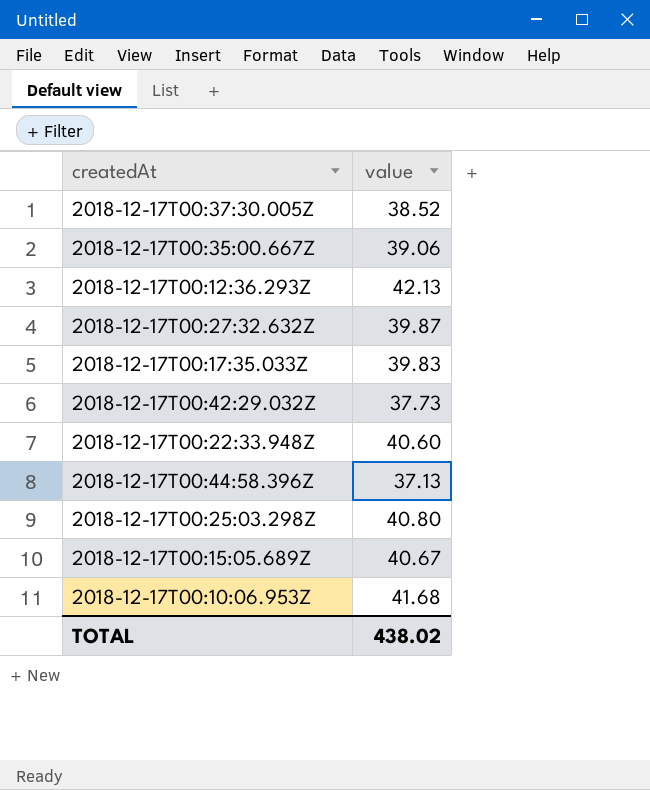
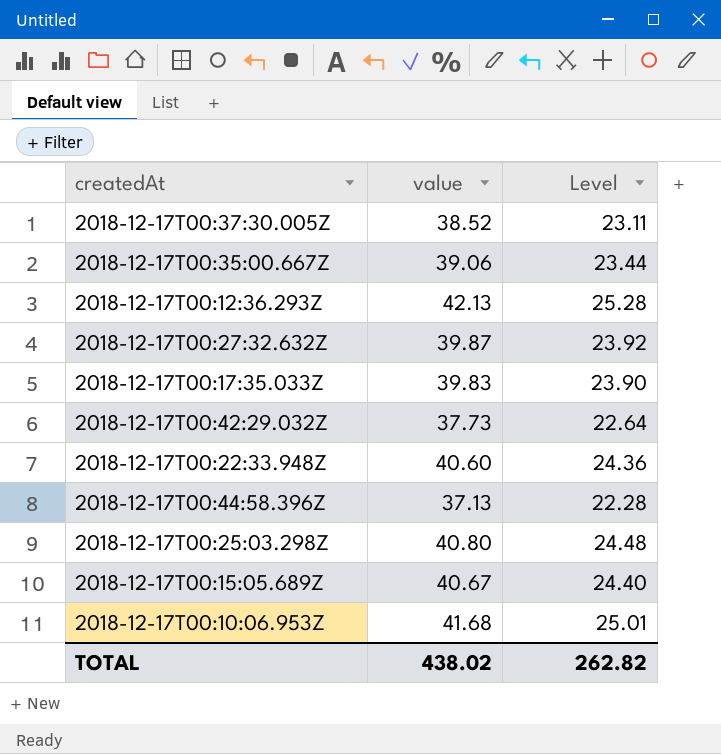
column Level | formula: none -> [value] * 0.6

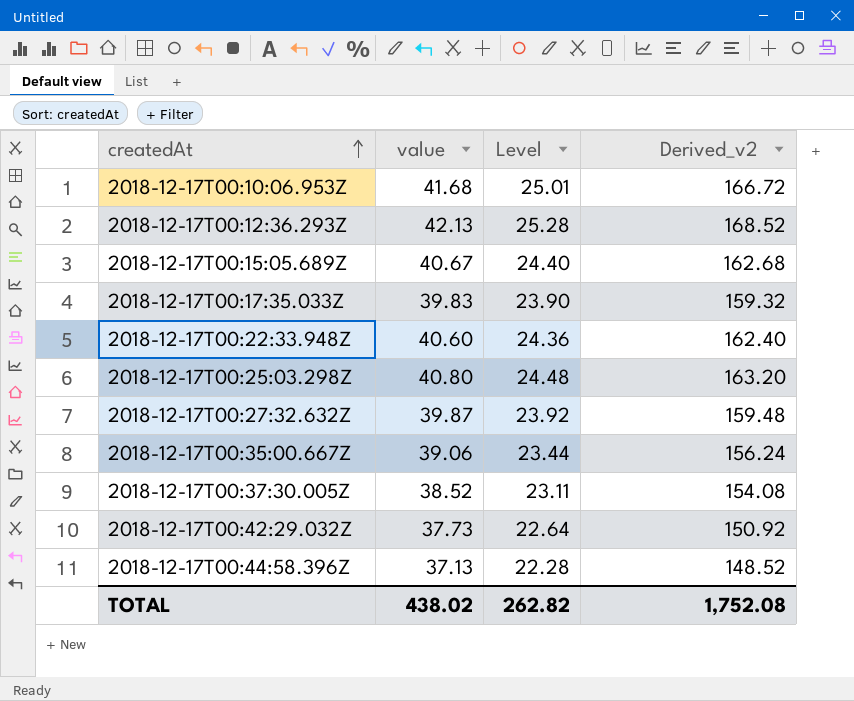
row order: none -> createdAt ascending
column Derived_v2 | formula: none -> [value] * 4

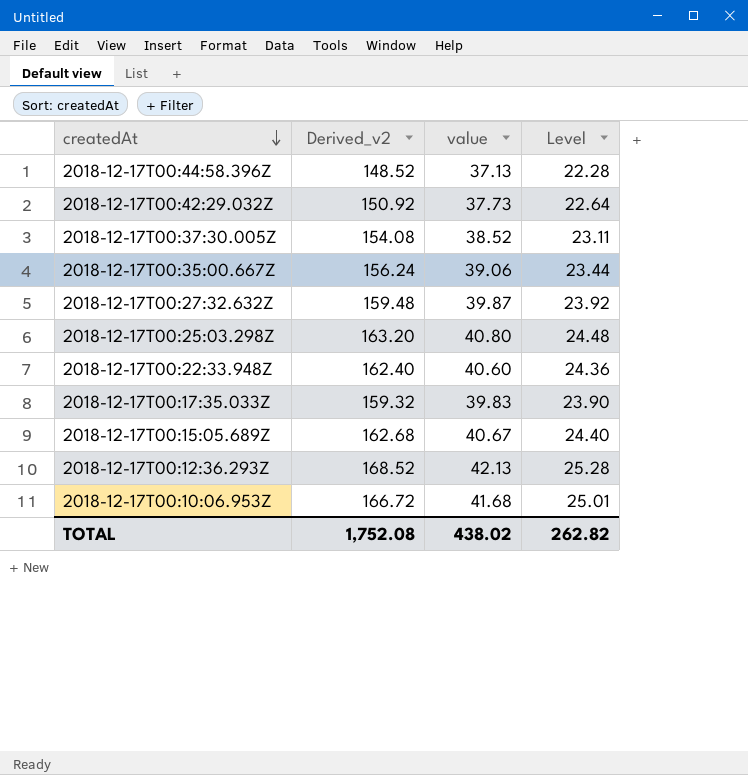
row order: createdAt ascending -> createdAt descending
column Derived_v2 | position: 4 -> 2

